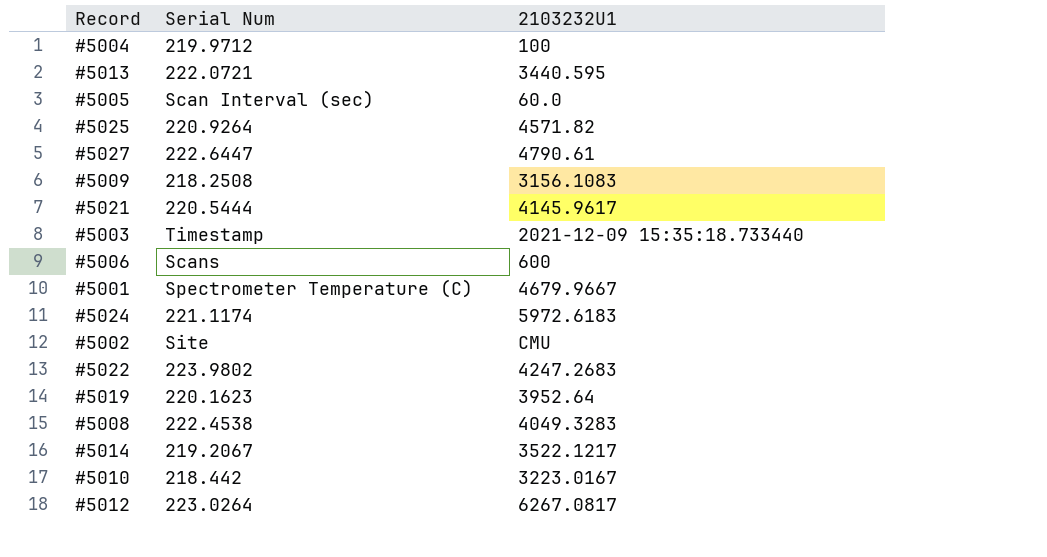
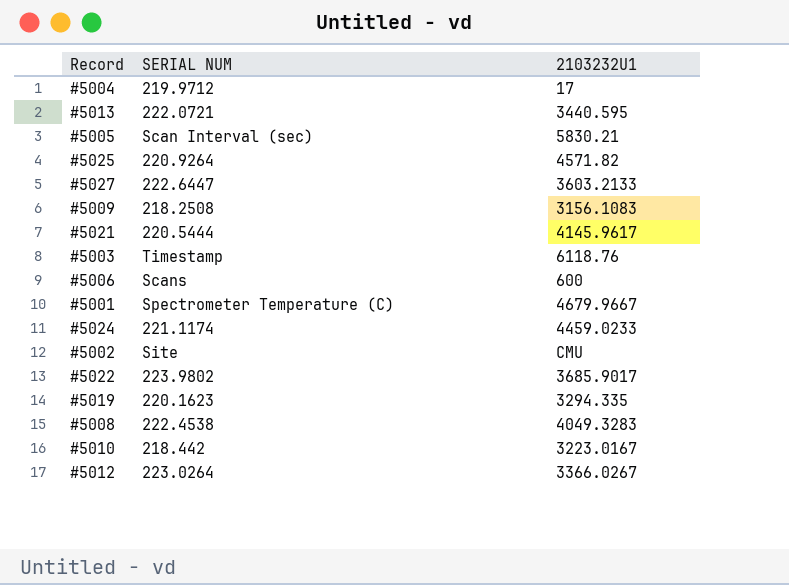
column name: Serial Num -> SERIAL NUM
row #5014: 219.2067 | 3522.1217 -> none
#5004 | 2103232U1: 100 -> 17
#5005 | 2103232U1: 60.0 -> 5830.21
#5027 | 2103232U1: 4790.61 -> 3603.2133
#5003 | 2103232U1: 2021-12-09 15:35:18.733440 -> 6118.76
#5024 | 2103232U1: 5972.6183 -> 4459.0233
#5022 | 2103232U1: 4247.2683 -> 3685.9017
#5019 | 2103232U1: 3952.64 -> 3294.335
#5012 | 2103232U1: 6267.0817 -> 3366.0267

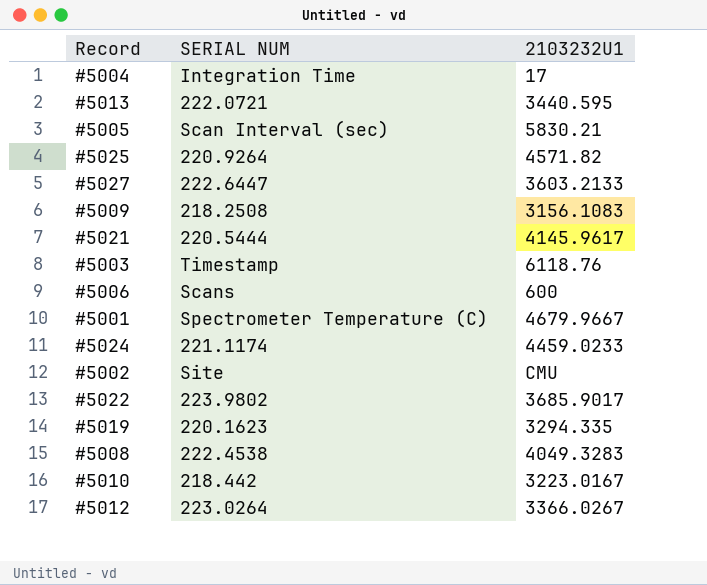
#5004 | SERIAL NUM: 219.9712 -> Integration Time

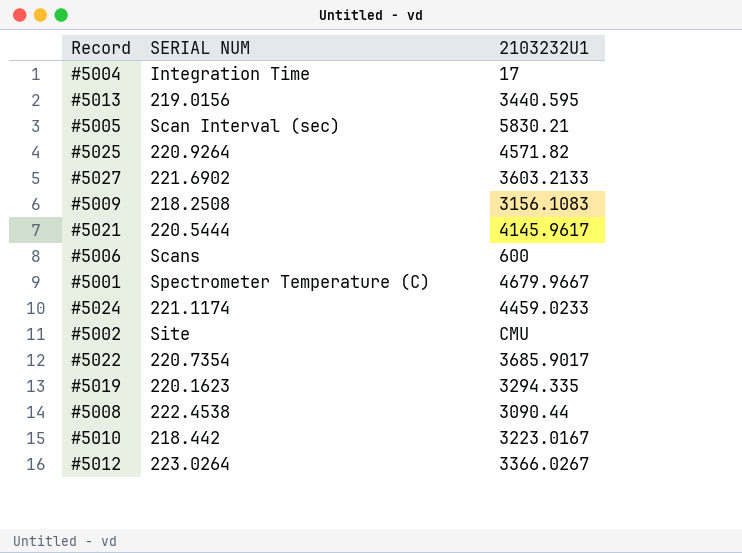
row #5003: Timestamp | 6118.76 -> none
#5013 | SERIAL NUM: 222.0721 -> 219.0156
#5027 | SERIAL NUM: 222.6447 -> 221.6902
#5022 | SERIAL NUM: 223.9802 -> 220.7354
#5008 | 2103232U1: 4049.3283 -> 3090.44

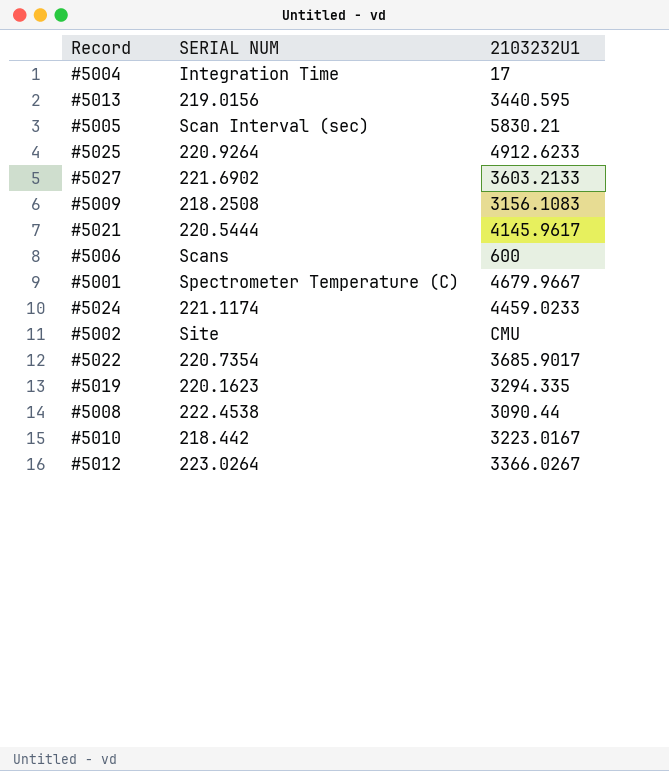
#5025 | 2103232U1: 4571.82 -> 4912.6233

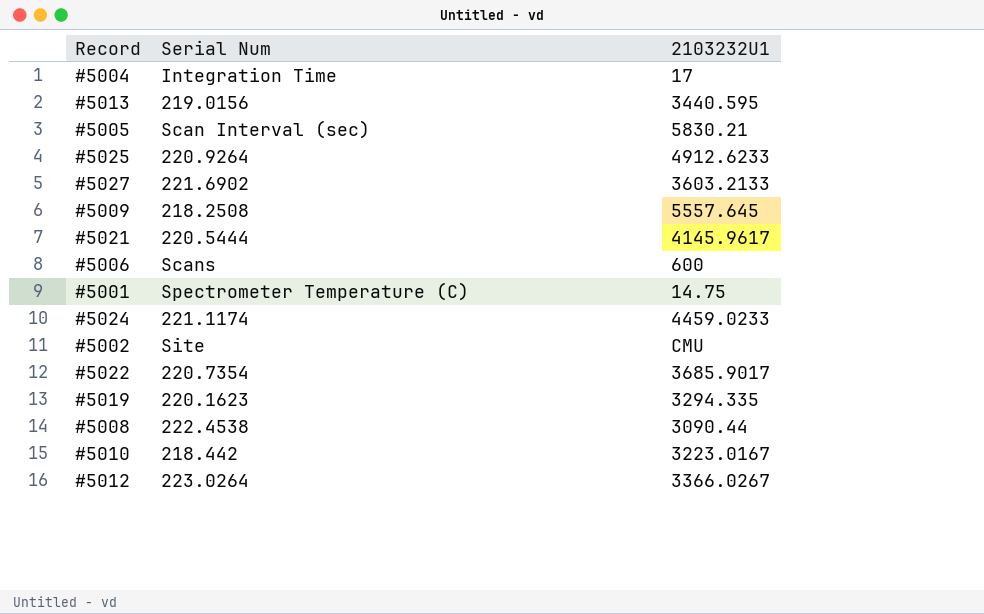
column name: SERIAL NUM -> Serial Num
#5009 | 2103232U1: 3156.1083 -> 5557.645
#5001 | 2103232U1: 4679.9667 -> 14.75

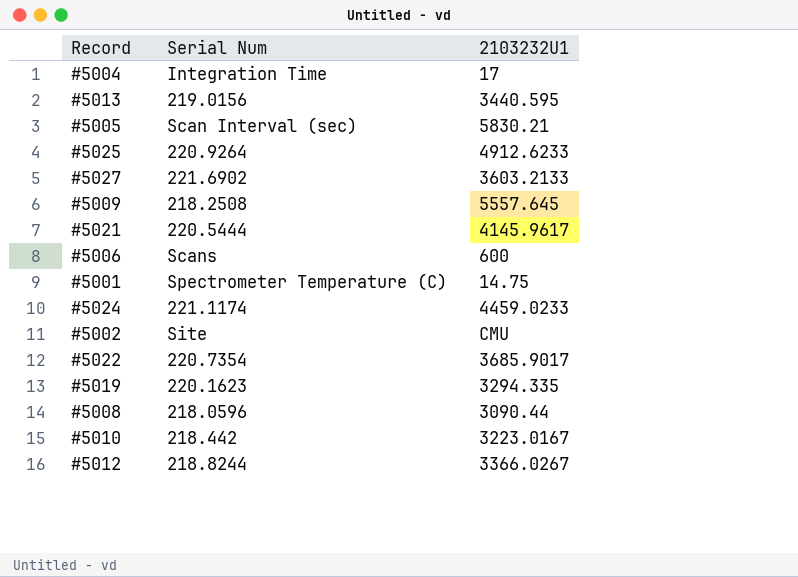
#5008 | Serial Num: 222.4538 -> 218.0596
#5012 | Serial Num: 223.0264 -> 218.8244

